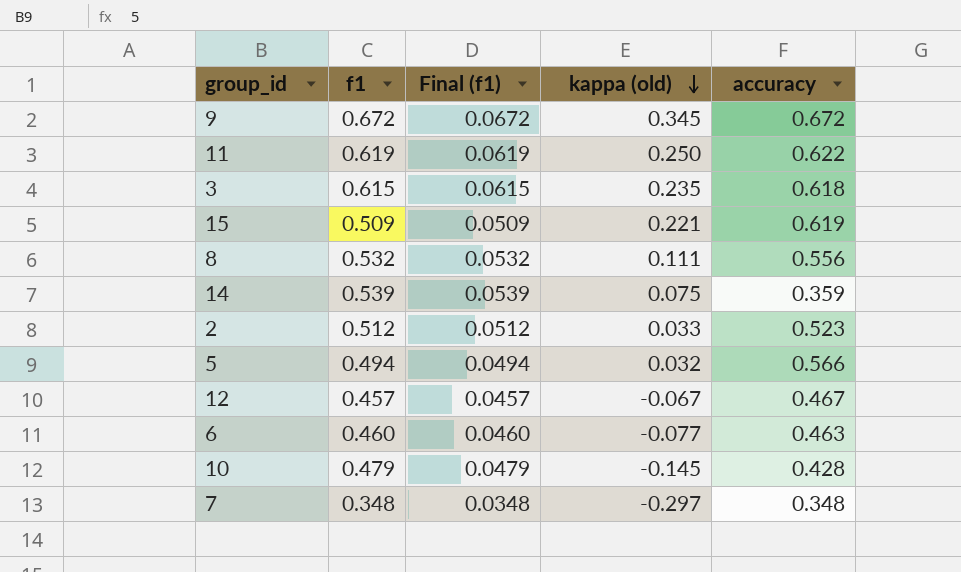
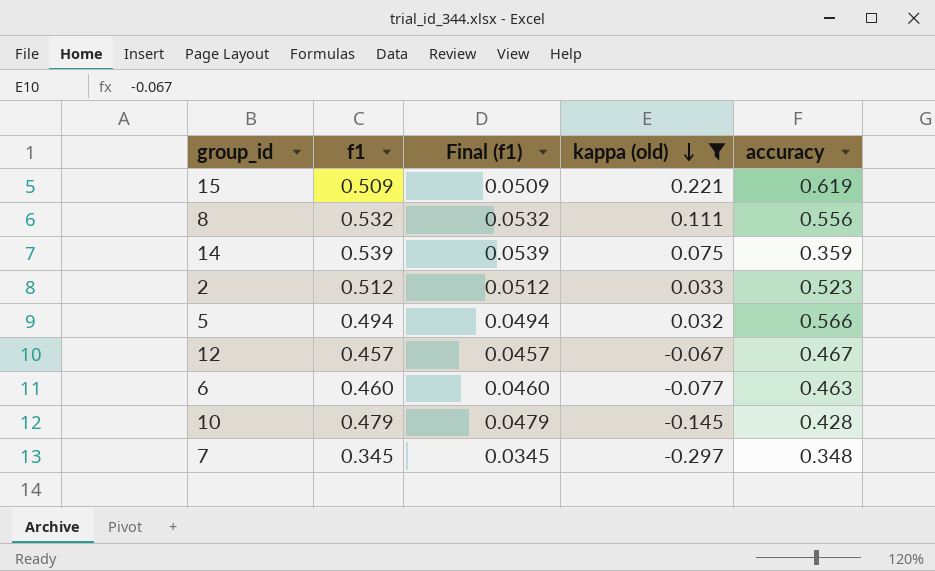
filter: none -> kappa (old) <= 0.221
7 | f1: 0.348 -> 0.345
7 | Final (f1): 0.0348 -> 0.0345

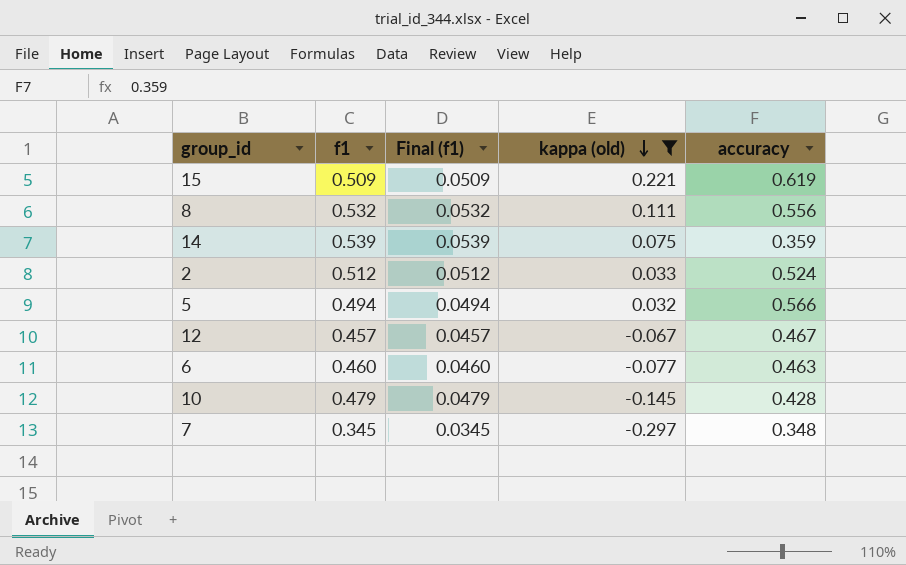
2 | accuracy: 0.523 -> 0.524

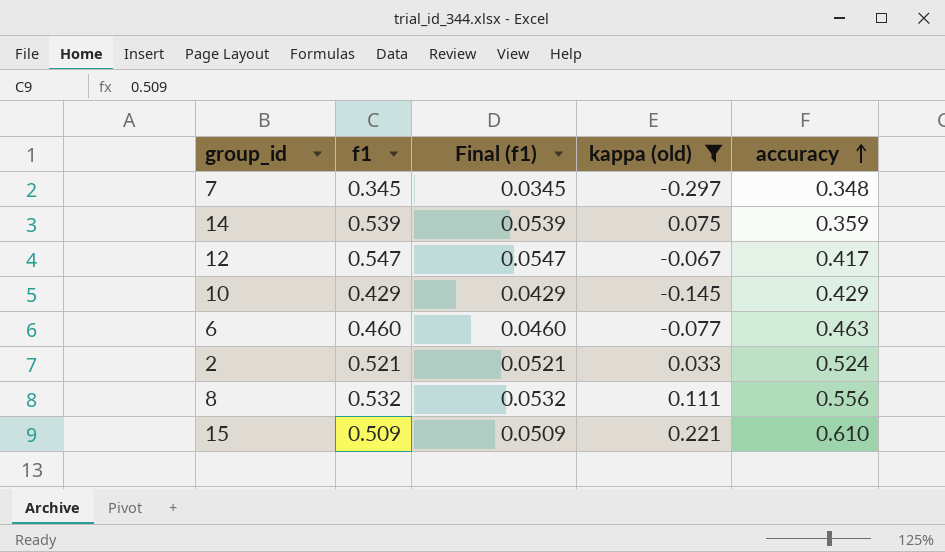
row order: kappa (old) descending -> accuracy ascending
row 5: 0.494 | 0.0494 | 0.032 | 0.566 -> none
12 | f1: 0.457 -> 0.547
12 | Final (f1): 0.0457 -> 0.0547
12 | accuracy: 0.467 -> 0.417
10 | f1: 0.479 -> 0.429
10 | Final (f1): 0.0479 -> 0.0429
10 | accuracy: 0.428 -> 0.429
2 | f1: 0.512 -> 0.521
2 | Final (f1): 0.0512 -> 0.0521
15 | accuracy: 0.619 -> 0.610

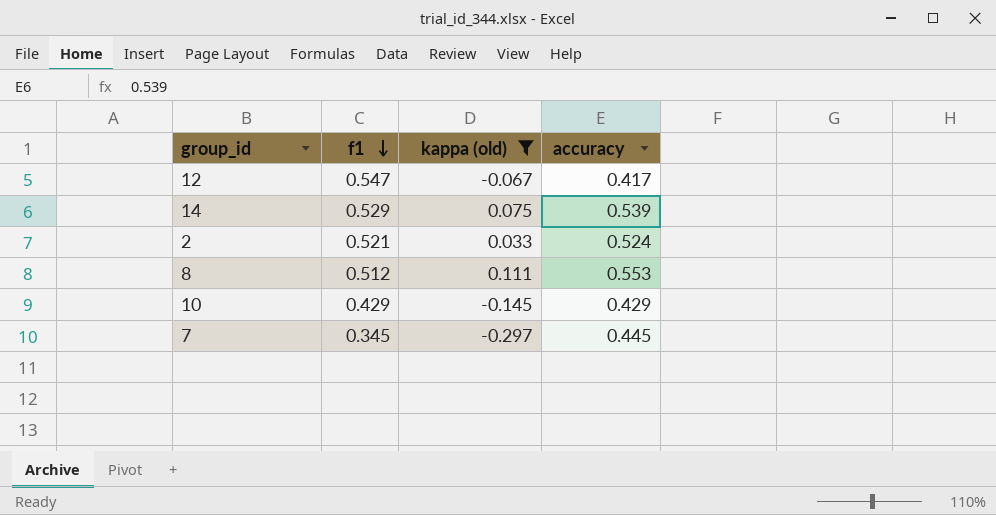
row order: accuracy ascending -> f1 descending
column Final (f1) | formula: [f1] * 0.1 -> none
row 6: 0.460 | 0.0460 | -0.077 | 0.463 -> none
row 15: 0.509 | 0.0509 | 0.221 | 0.610 -> none
14 | f1: 0.539 -> 0.529
14 | accuracy: 0.359 -> 0.539
8 | f1: 0.532 -> 0.512
8 | accuracy: 0.556 -> 0.553
7 | accuracy: 0.348 -> 0.445

